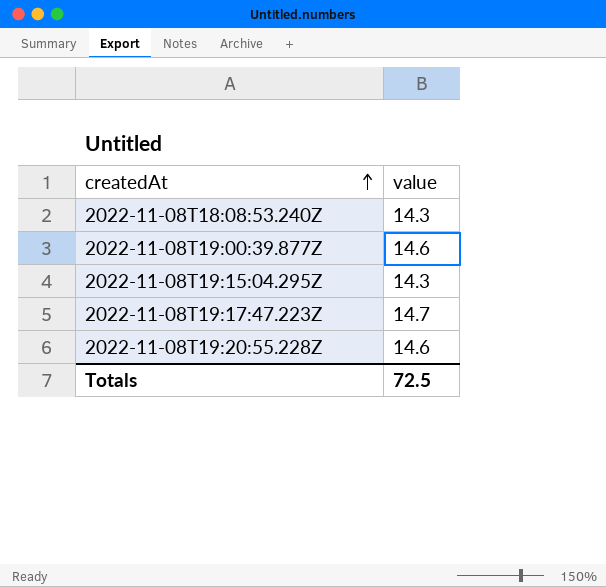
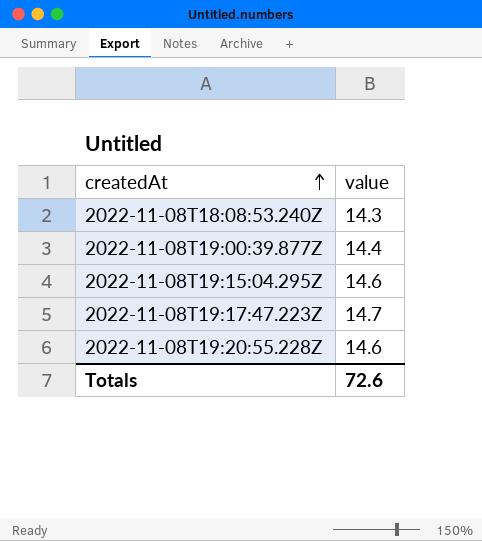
2022-11-08T19:00:39.877Z | value: 14.6 -> 14.4
2022-11-08T19:15:04.295Z | value: 14.3 -> 14.6
Totals | value: 72.5 -> 72.6

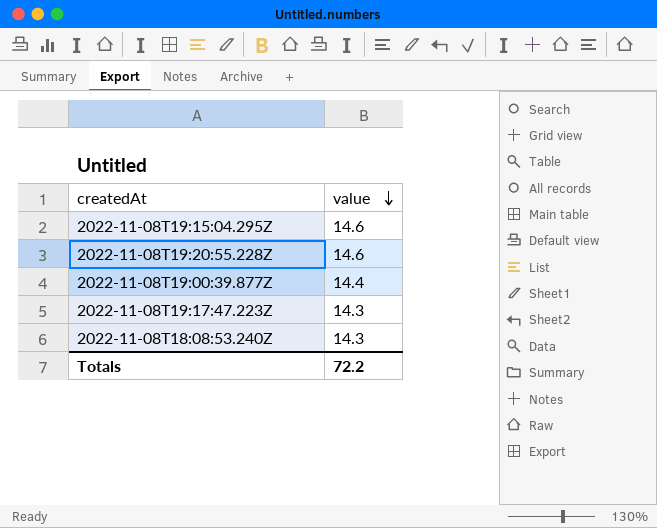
row order: createdAt ascending -> value descending
2022-11-08T19:17:47.223Z | value: 14.7 -> 14.3
Totals | value: 72.6 -> 72.2

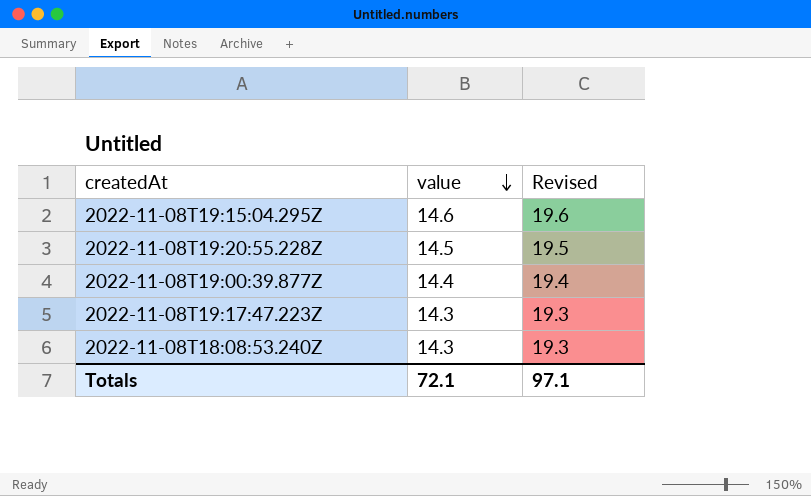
column Revised | formula: none -> [value] + 5
2022-11-08T19:20:55.228Z | value: 14.6 -> 14.5
Totals | value: 72.2 -> 72.1

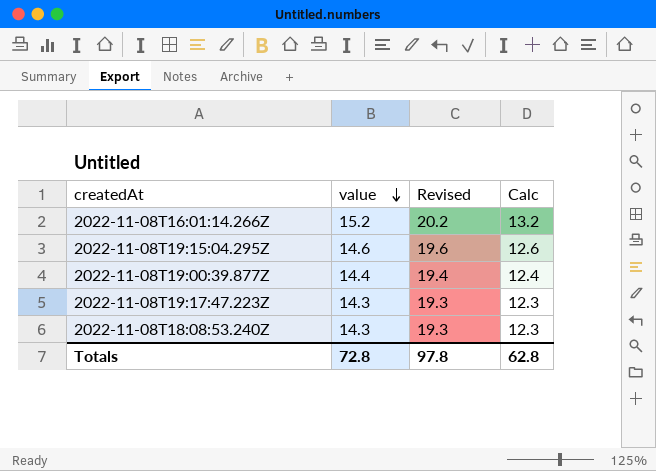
column Calc | formula: none -> [value] - 2
row 2022-11-08T19:20:55.228Z: 14.5 | 19.5 -> none
row 2022-11-08T16:01:14.266Z: none -> 15.2 | 20.2 | 13.2
Totals | value: 72.1 -> 72.8
Totals | Revised: 97.1 -> 97.8

